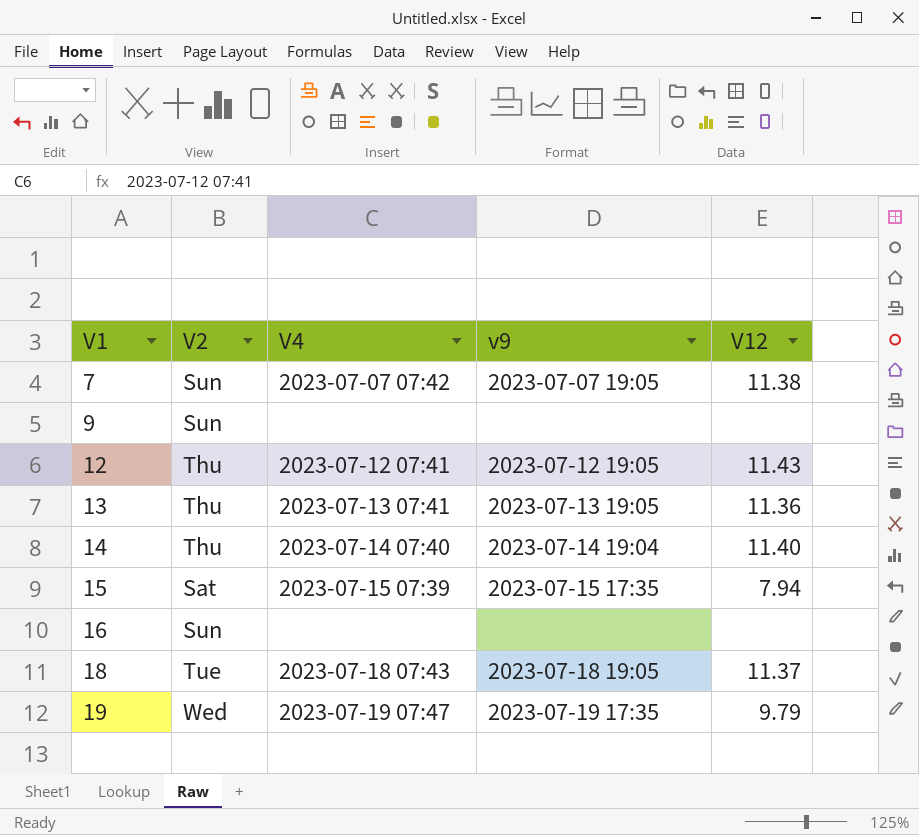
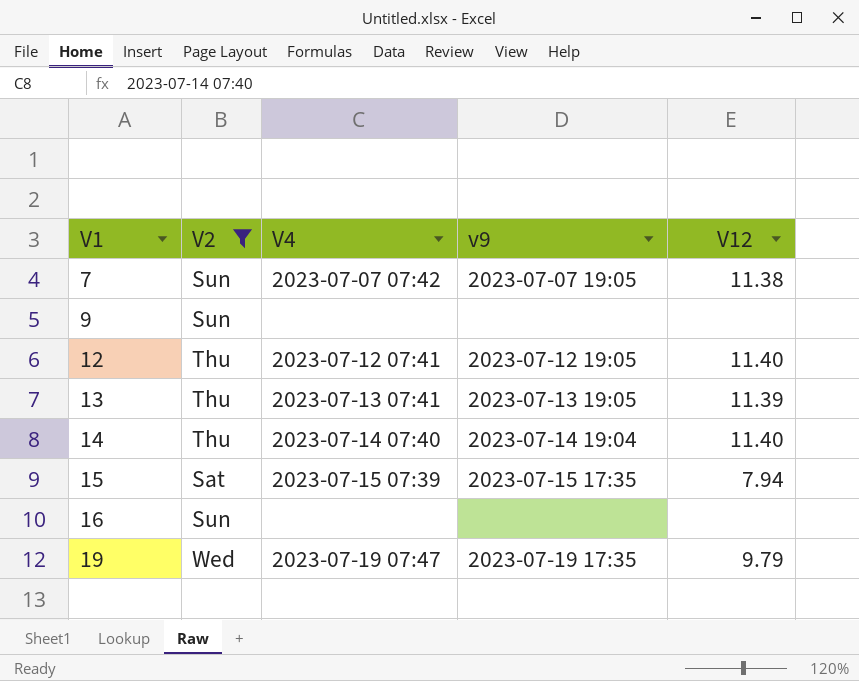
filter: none -> V2 != Tue
12 | V12: 11.43 -> 11.40
13 | V12: 11.36 -> 11.39

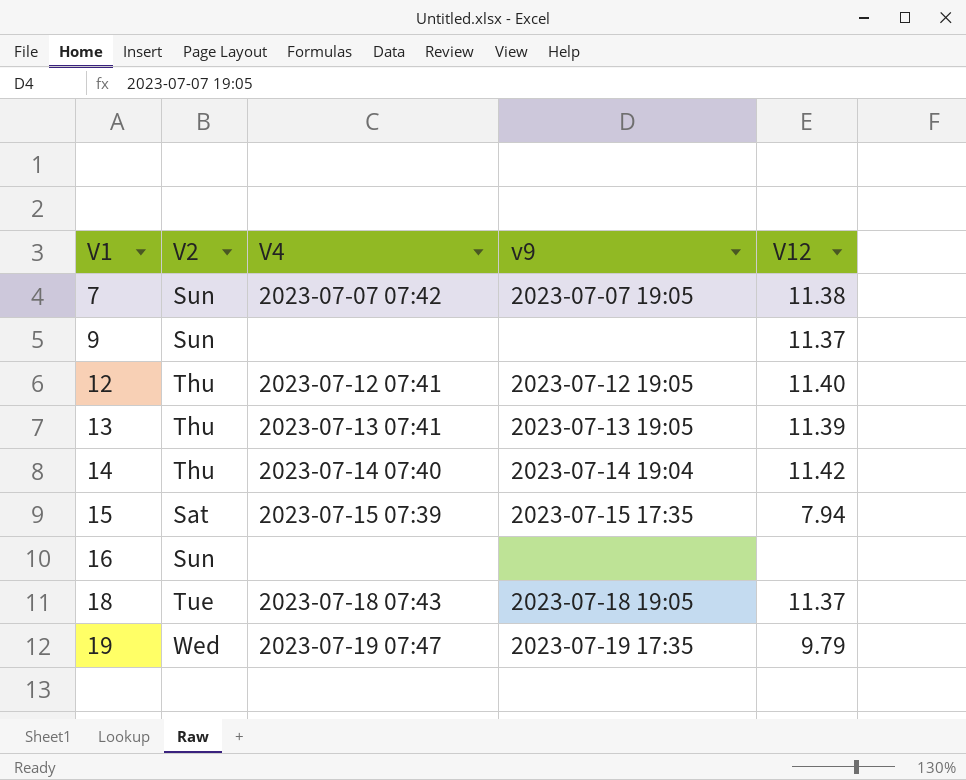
filter: V2 != Tue -> none
9 | V12: none -> 11.37
14 | V12: 11.40 -> 11.42

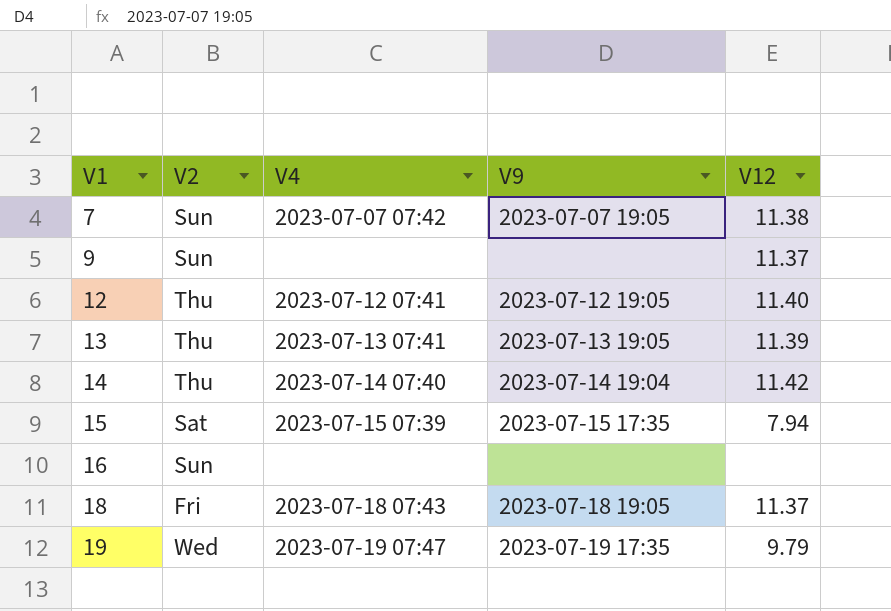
column name: v9 -> V9
18 | V2: Tue -> Fri

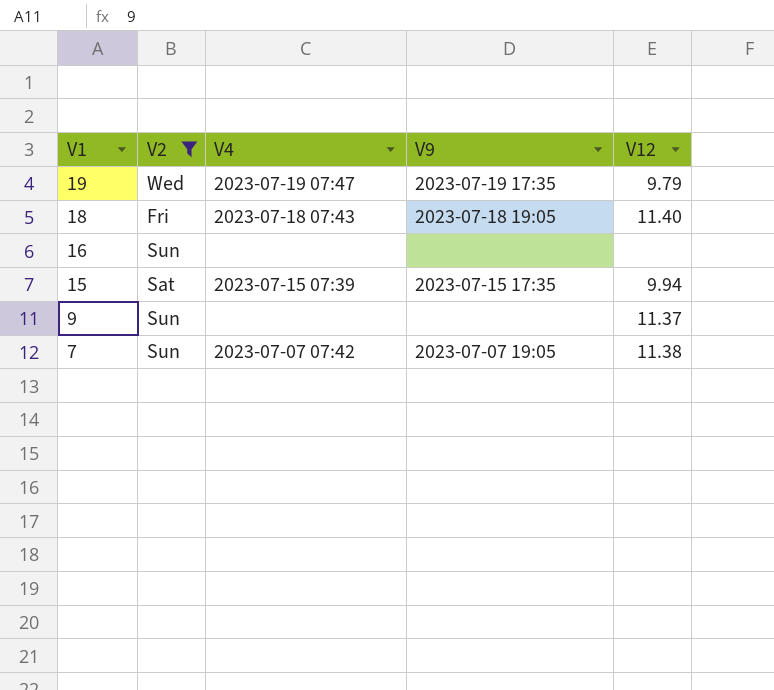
filter: none -> V2 != Thu
row order: V1 ascending -> V1 descending
18 | V12: 11.37 -> 11.40
15 | V12: 7.94 -> 9.94

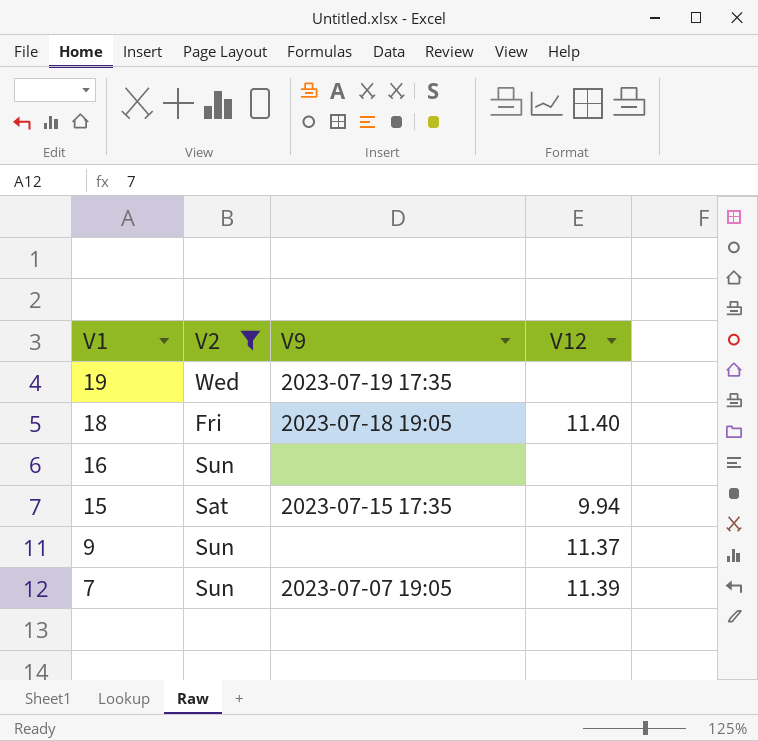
column V4 | position: 3 -> none
19 | V12: 9.79 -> none
7 | V12: 11.38 -> 11.39

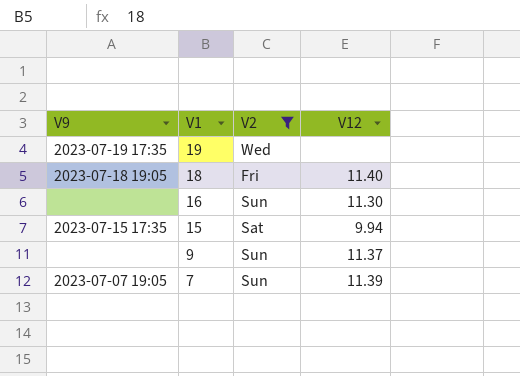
column V9 | position: 3 -> 1
16 | V12: none -> 11.30

